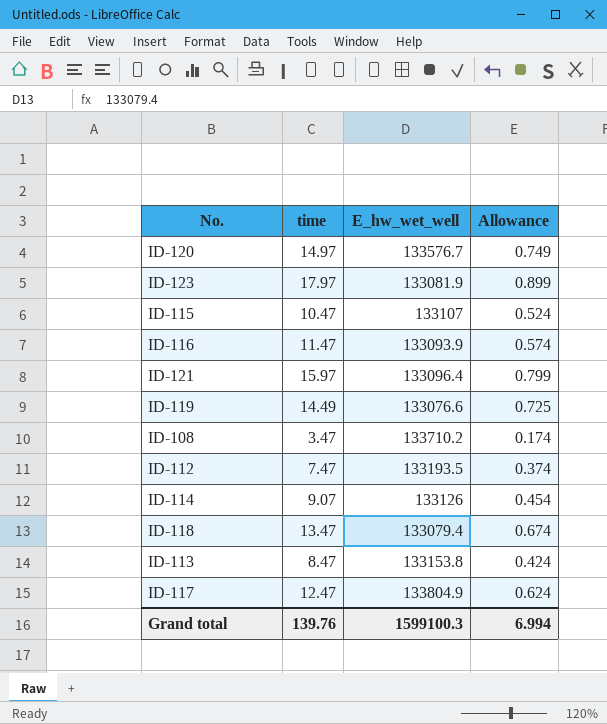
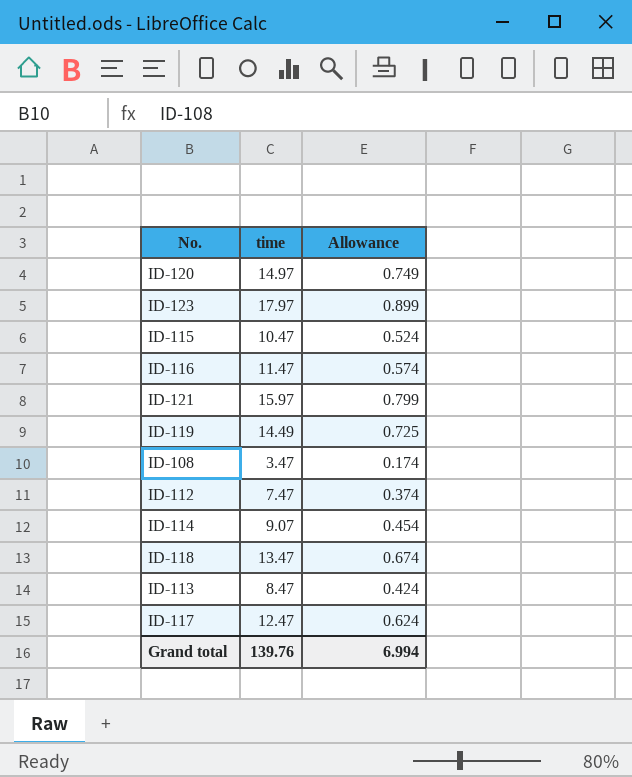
column E_hw_wet_well | position: 3 -> none

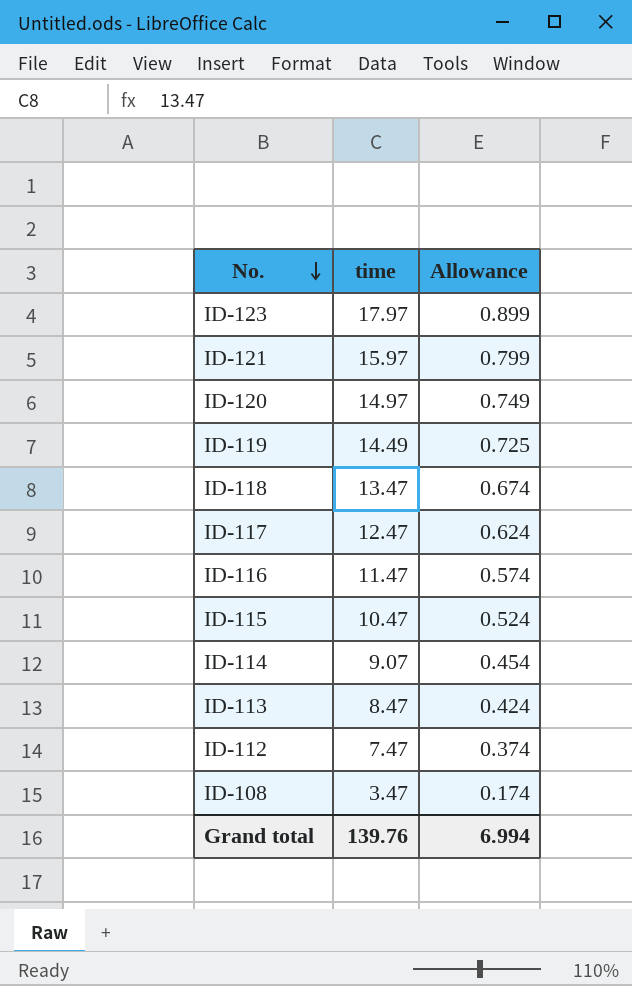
row order: none -> No. descending

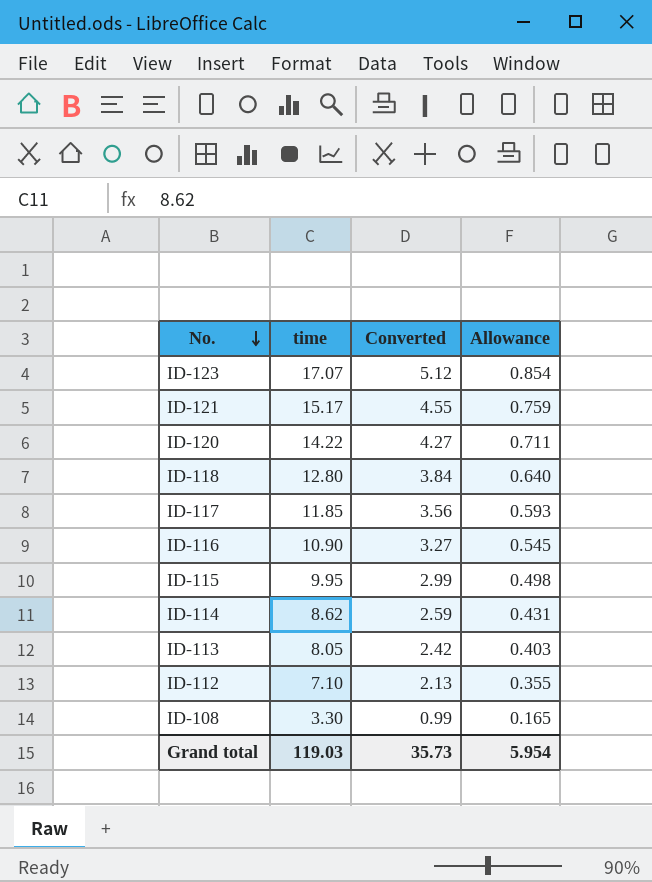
column Converted | formula: none -> [time] * 0.3
row ID-119: 14.49 | 0.725 -> none
ID-123 | time: 17.97 -> 17.07
ID-123 | Allowance: 0.899 -> 0.854
ID-121 | time: 15.97 -> 15.17
ID-121 | Allowance: 0.799 -> 0.759
ID-120 | time: 14.97 -> 14.22
ID-120 | Allowance: 0.749 -> 0.711
ID-118 | time: 13.47 -> 12.80
ID-118 | Allowance: 0.674 -> 0.640
ID-117 | time: 12.47 -> 11.85
ID-117 | Allowance: 0.624 -> 0.593
ID-116 | time: 11.47 -> 10.90
ID-116 | Allowance: 0.574 -> 0.545
ID-115 | time: 10.47 -> 9.95
ID-115 | Allowance: 0.524 -> 0.498
ID-114 | time: 9.07 -> 8.62
ID-114 | Allowance: 0.454 -> 0.431
ID-113 | time: 8.47 -> 8.05
ID-113 | Allowance: 0.424 -> 0.403
ID-112 | time: 7.47 -> 7.10
ID-112 | Allowance: 0.374 -> 0.355
ID-108 | time: 3.47 -> 3.30
ID-108 | Allowance: 0.174 -> 0.165
Grand total | time: 139.76 -> 119.03
Grand total | Allowance: 6.994 -> 5.954

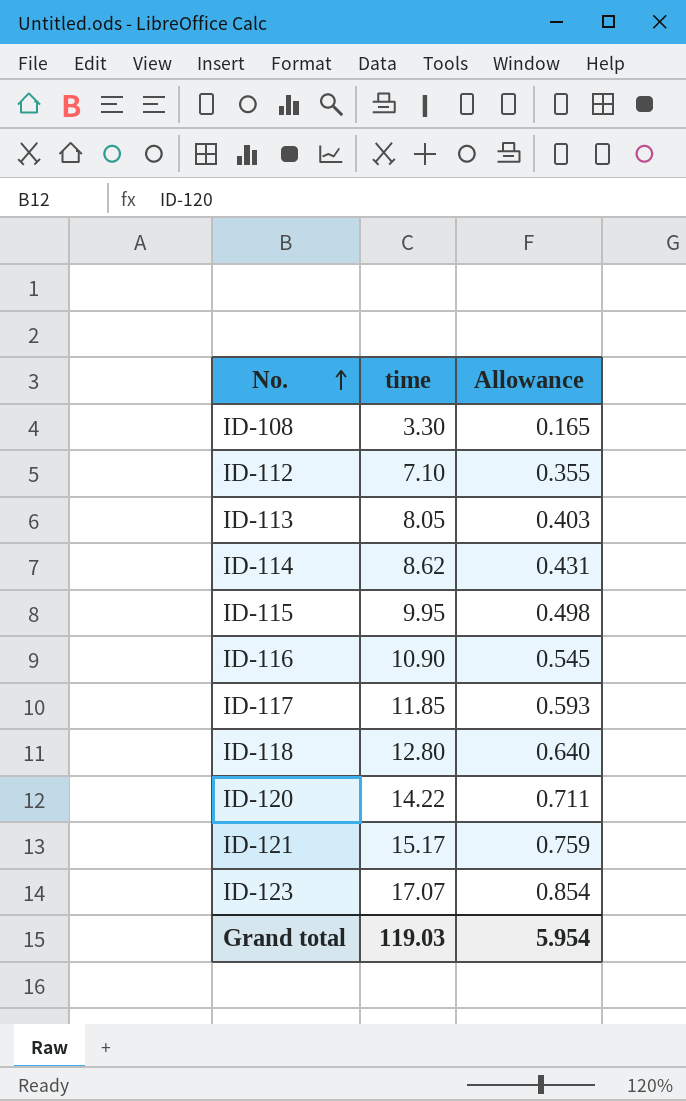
row order: No. descending -> No. ascending
column Converted | formula: [time] * 0.3 -> none

